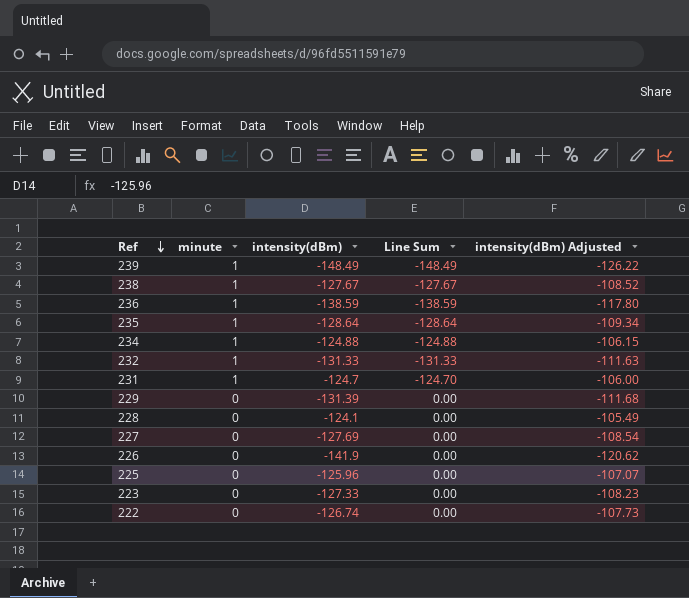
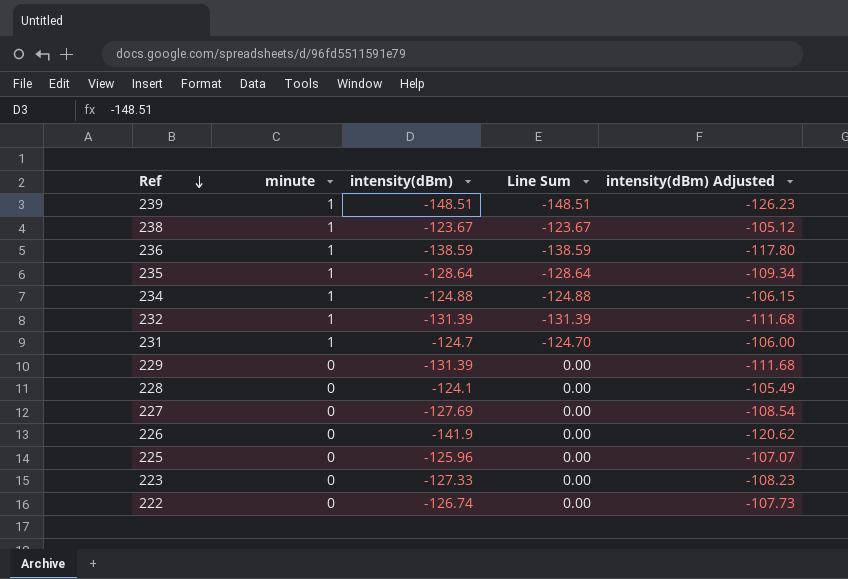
239 | intensity(dBm): -148.49 -> -148.51
239 | Line Sum: -148.49 -> -148.51
239 | intensity(dBm) Adjusted: -126.22 -> -126.23
238 | intensity(dBm): -127.67 -> -123.67
238 | Line Sum: -127.67 -> -123.67
238 | intensity(dBm) Adjusted: -108.52 -> -105.12
232 | intensity(dBm): -131.33 -> -131.39
232 | Line Sum: -131.33 -> -131.39
232 | intensity(dBm) Adjusted: -111.63 -> -111.68

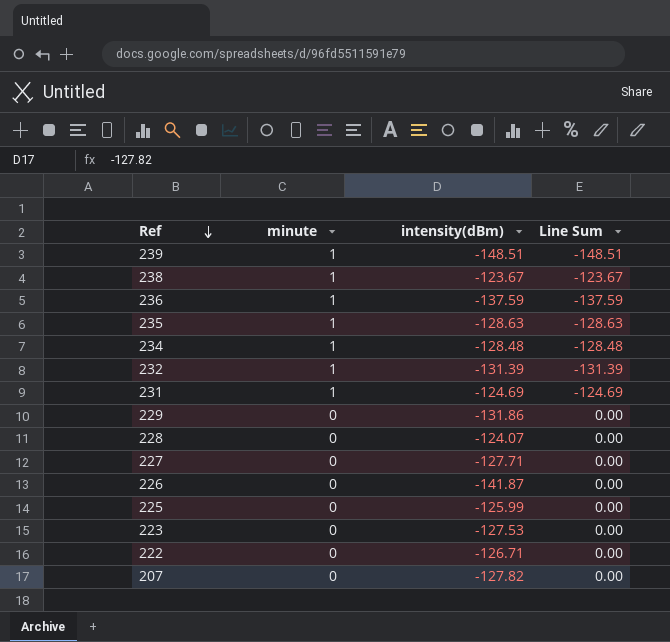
column intensity(dBm) Adjusted | formula: [intensity(dBm)] * 0.85 -> none
236 | intensity(dBm): -138.59 -> -137.59
236 | Line Sum: -138.59 -> -137.59
235 | intensity(dBm): -128.64 -> -128.63
235 | Line Sum: -128.64 -> -128.63
234 | intensity(dBm): -124.88 -> -128.48
234 | Line Sum: -124.88 -> -128.48
231 | intensity(dBm): -124.7 -> -124.69
231 | Line Sum: -124.70 -> -124.69
229 | intensity(dBm): -131.39 -> -131.86
228 | intensity(dBm): -124.1 -> -124.07
227 | intensity(dBm): -127.69 -> -127.71
226 | intensity(dBm): -141.9 -> -141.87
225 | intensity(dBm): -125.96 -> -125.99
223 | intensity(dBm): -127.33 -> -127.53
222 | intensity(dBm): -126.74 -> -126.71
row 207: none -> 0 | -127.82 | 0.00

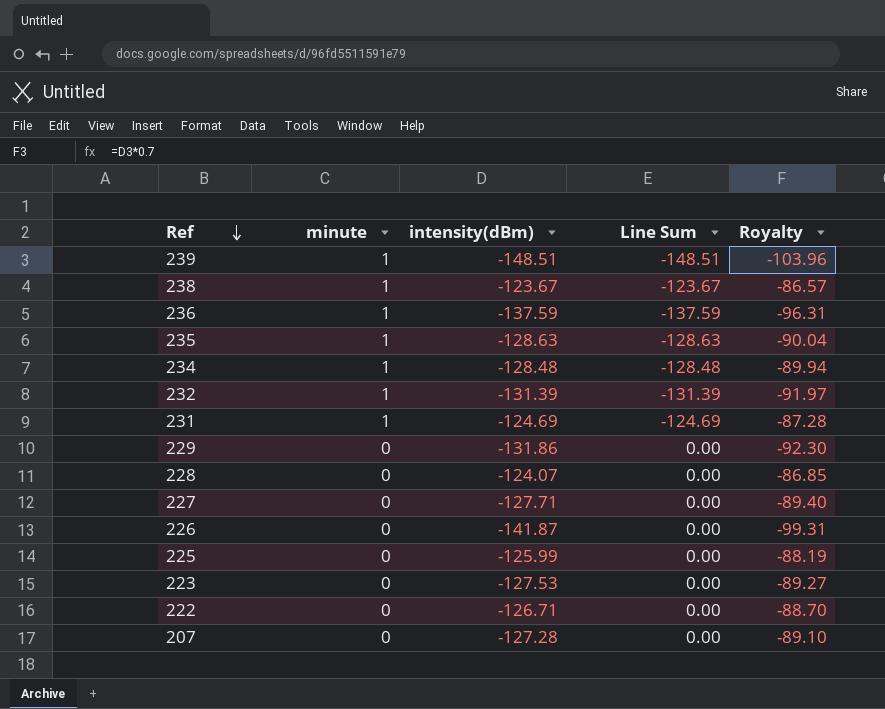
column Royalty | formula: none -> [intensity(dBm)] * 0.7
207 | intensity(dBm): -127.82 -> -127.28

